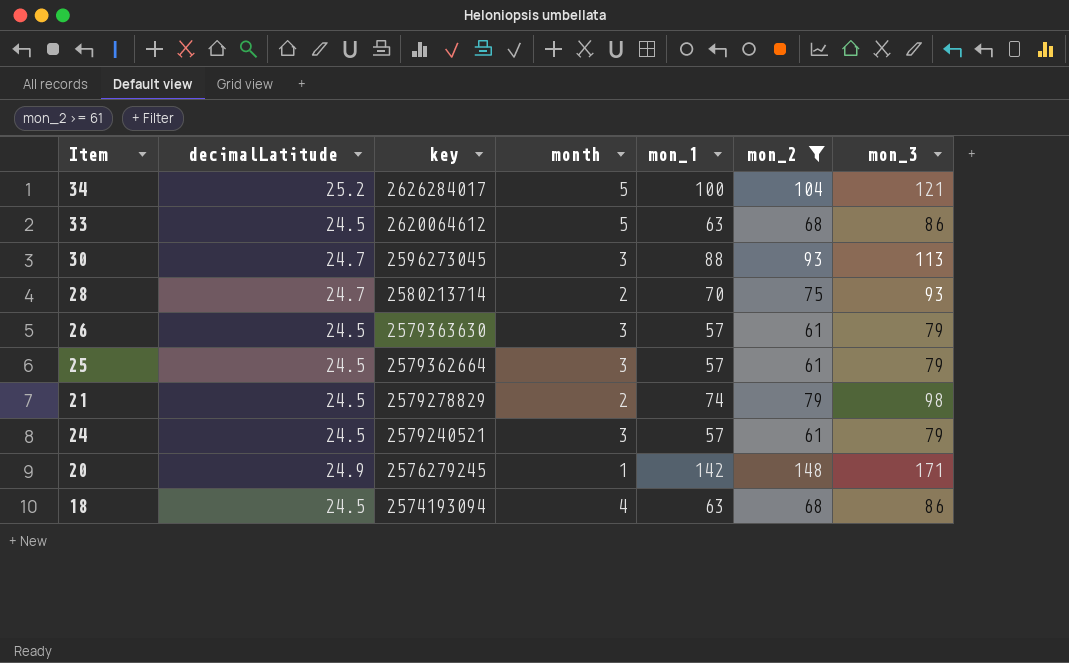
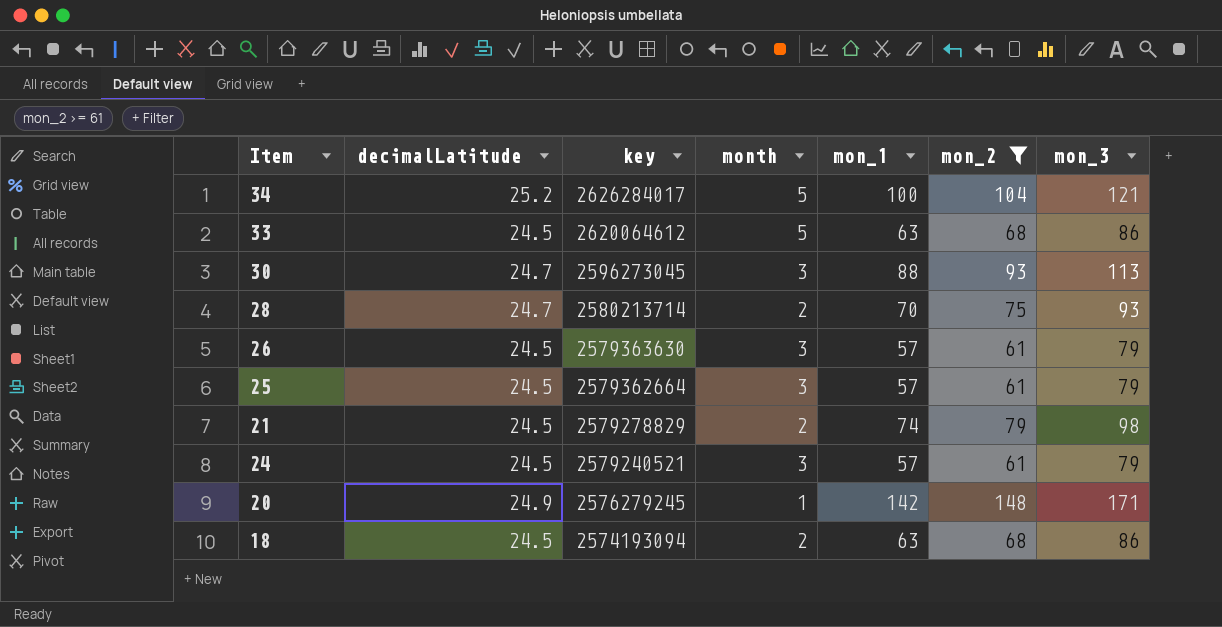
18 | month: 4 -> 2

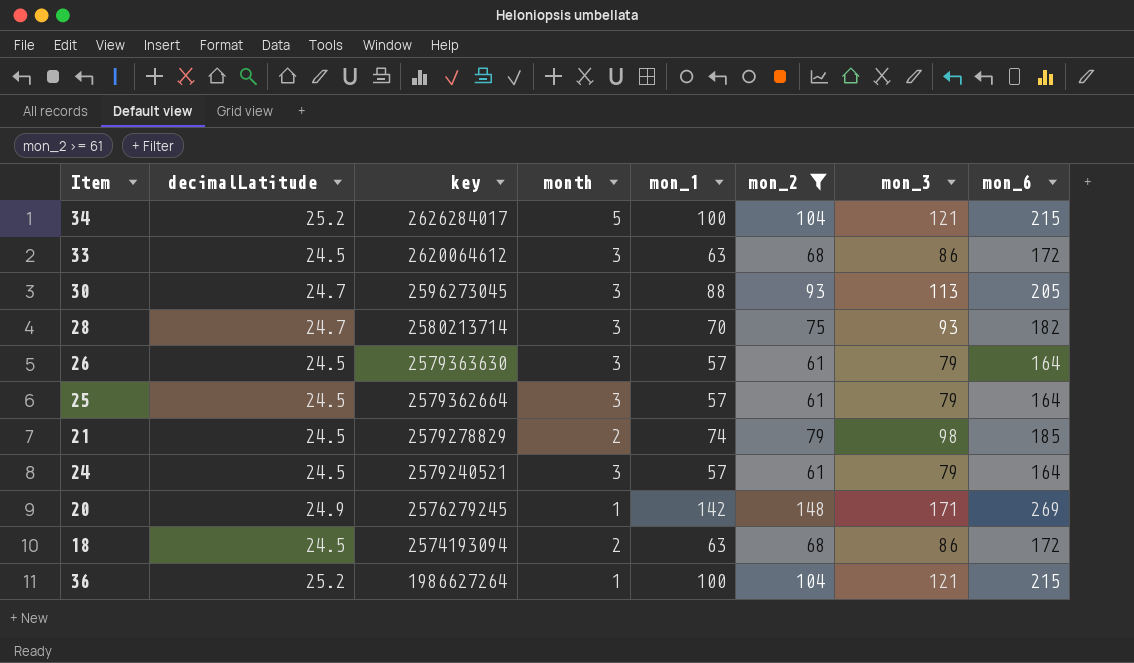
column mon_6 | position: none -> 8
33 | month: 5 -> 3
28 | month: 2 -> 3
row 36: none -> 25.2 | 1986627264 | 1 | 100 | 104 | 121 | 215

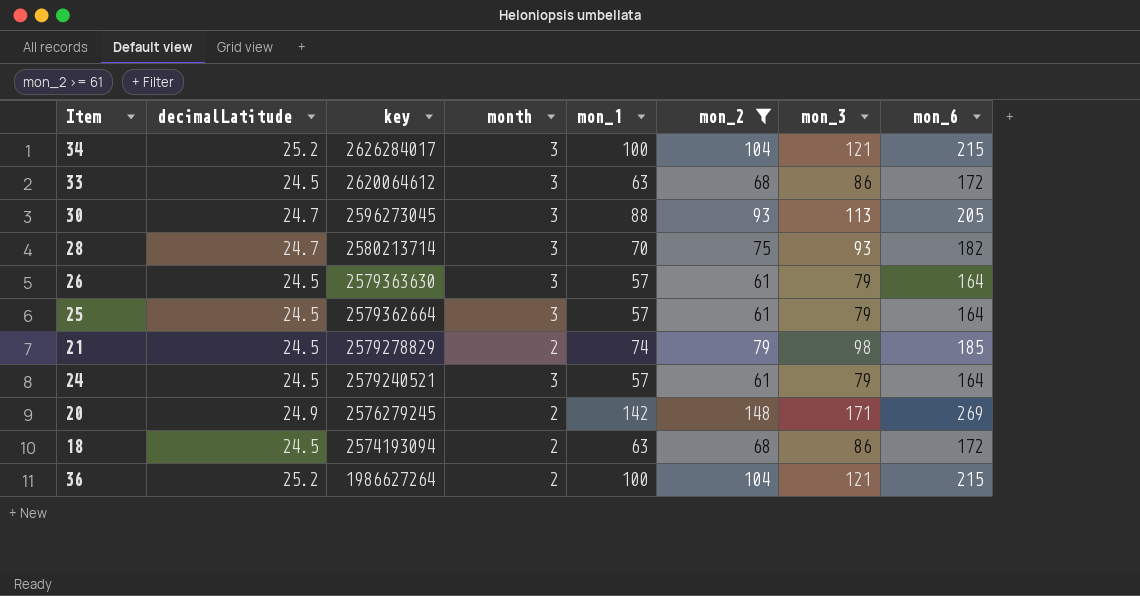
34 | month: 5 -> 3
20 | month: 1 -> 2
36 | month: 1 -> 2

